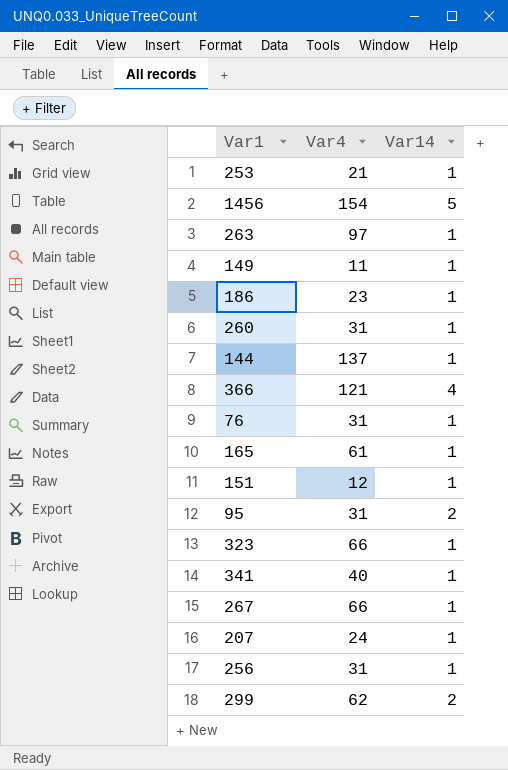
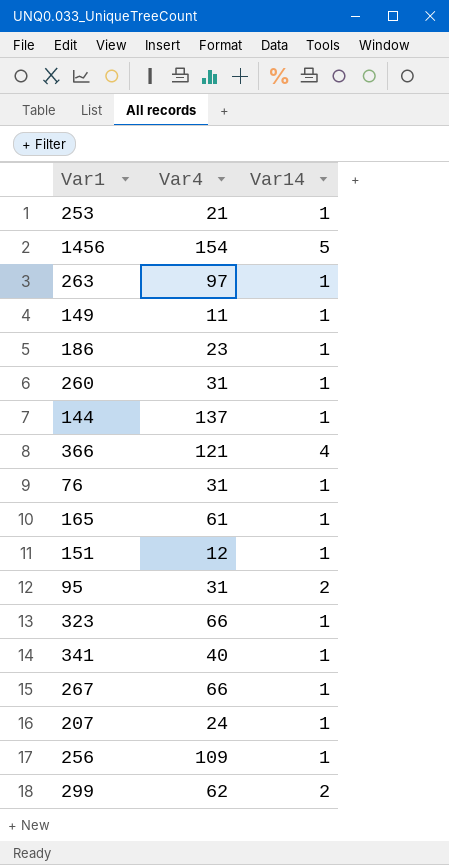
256 | Var4: 31 -> 109

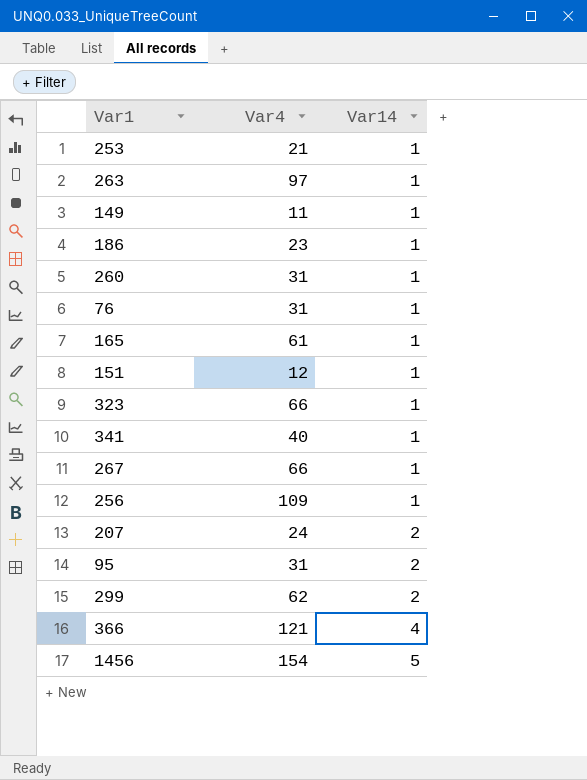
row order: none -> Var14 ascending
row 144: 137 | 1 -> none
207 | Var14: 1 -> 2

